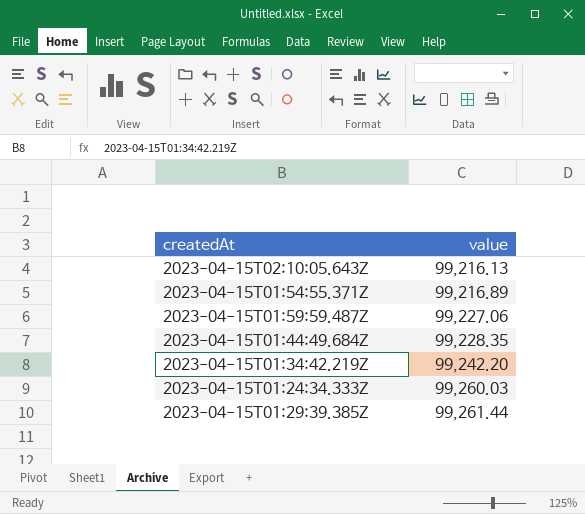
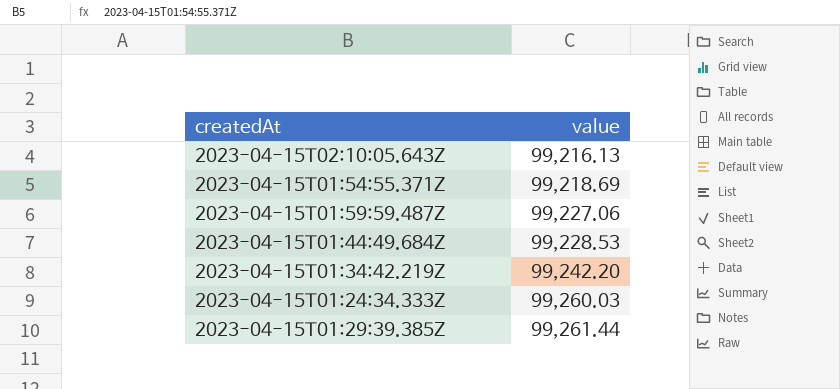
2023-04-15T01:54:55.371Z | value: 99,216.89 -> 99,218.69
2023-04-15T01:44:49.684Z | value: 99,228.35 -> 99,228.53

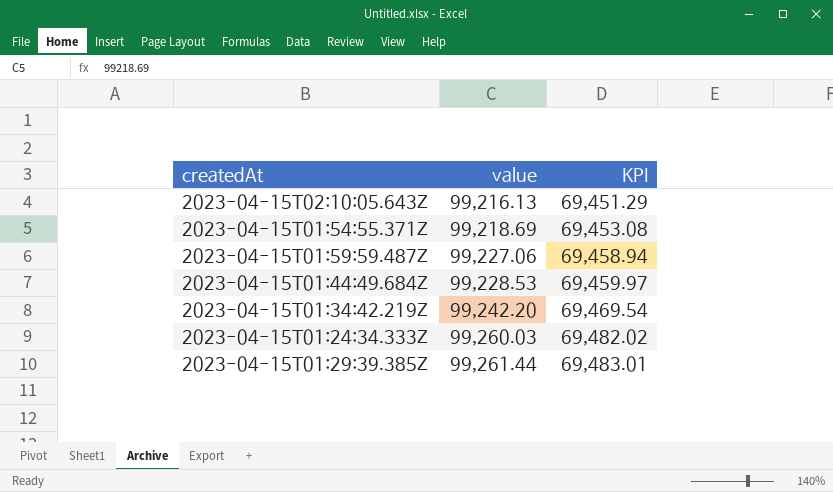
column KPI | formula: none -> [value] * 0.7

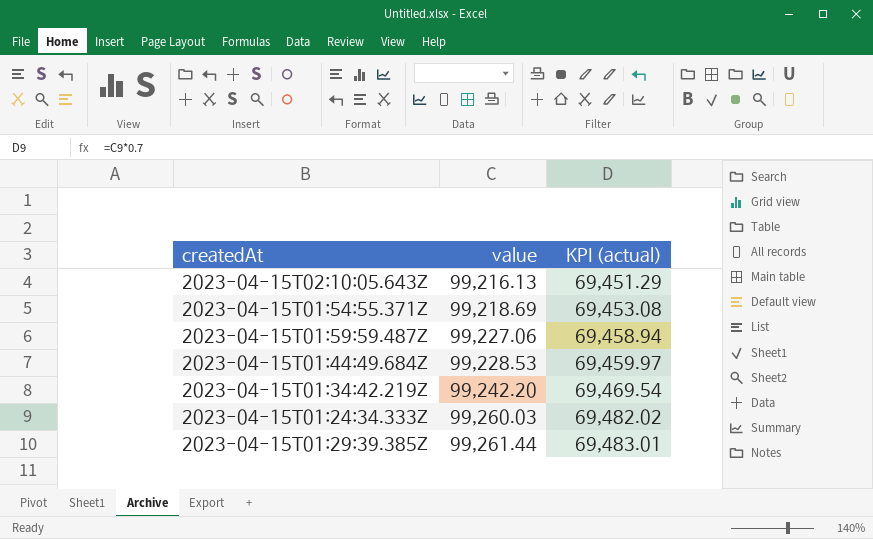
column name: KPI -> KPI (actual)

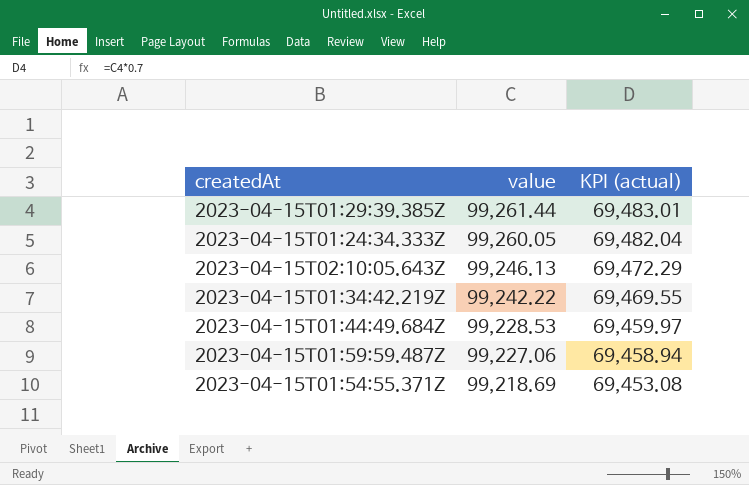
row order: value ascending -> value descending
2023-04-15T01:24:34.333Z | value: 99,260.03 -> 99,260.05
2023-04-15T01:24:34.333Z | KPI (actual): 69,482.02 -> 69,482.04
2023-04-15T02:10:05.643Z | value: 99,216.13 -> 99,246.13
2023-04-15T02:10:05.643Z | KPI (actual): 69,451.29 -> 69,472.29
2023-04-15T01:34:42.219Z | value: 99,242.20 -> 99,242.22
2023-04-15T01:34:42.219Z | KPI (actual): 69,469.54 -> 69,469.55

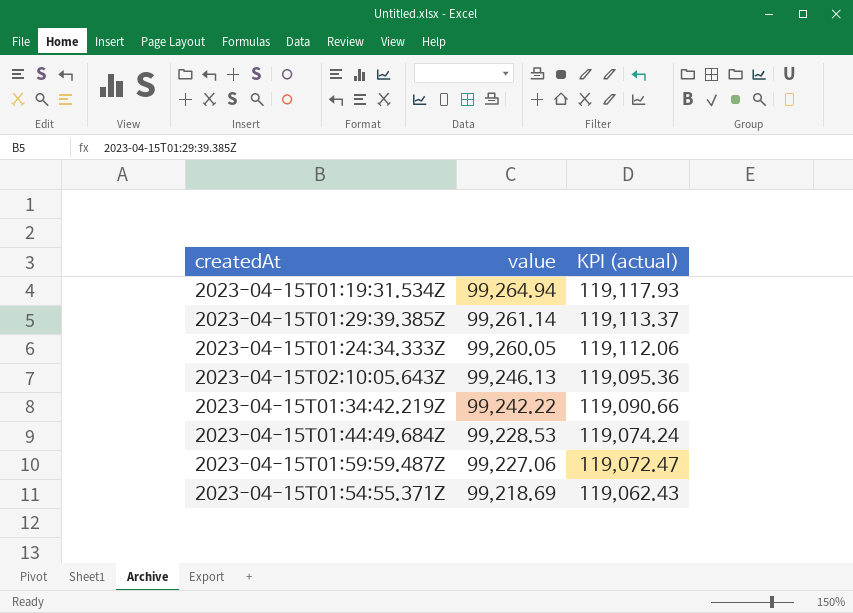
column KPI (actual) | formula: [value] * 0.7 -> [value] * 1.2
row 2023-04-15T01:19:31.534Z: none -> 99,264.94 | 119,117.93
2023-04-15T01:29:39.385Z | value: 99,261.44 -> 99,261.14

